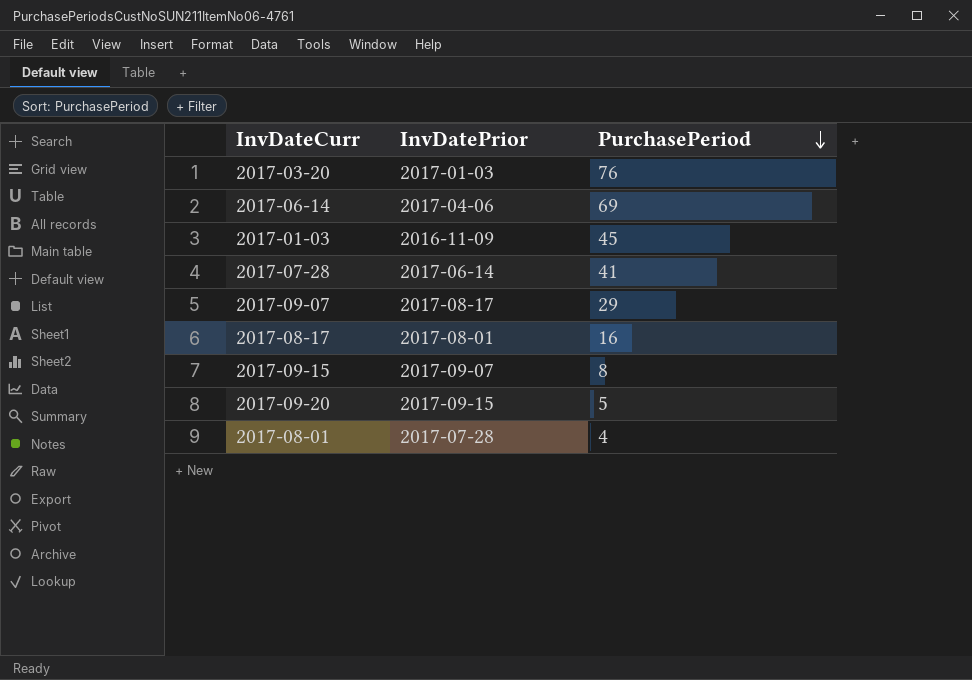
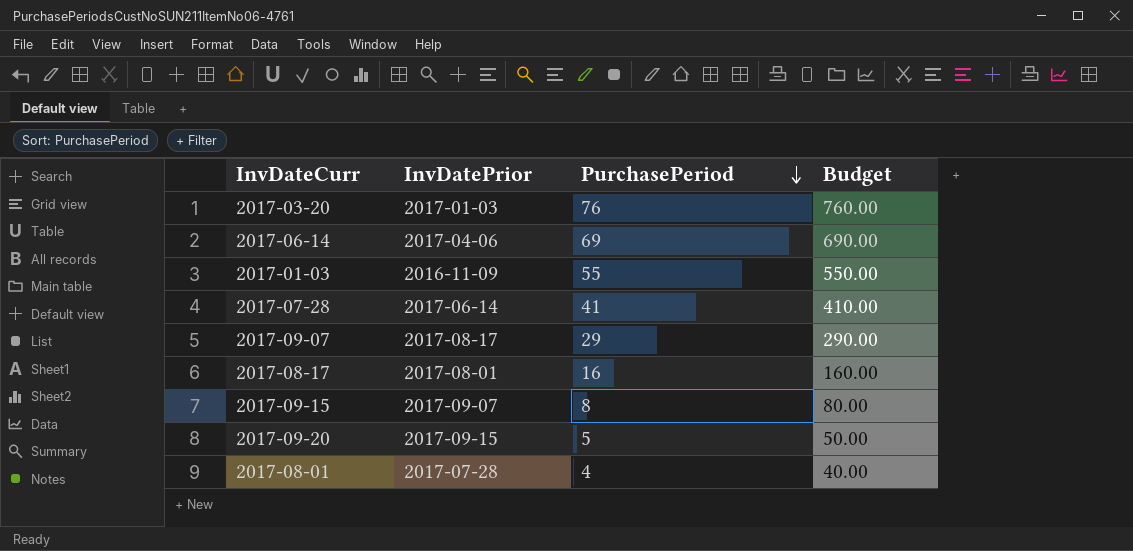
column Budget | formula: none -> [PurchasePeriod] * 10
2017-01-03 | PurchasePeriod: 45 -> 55

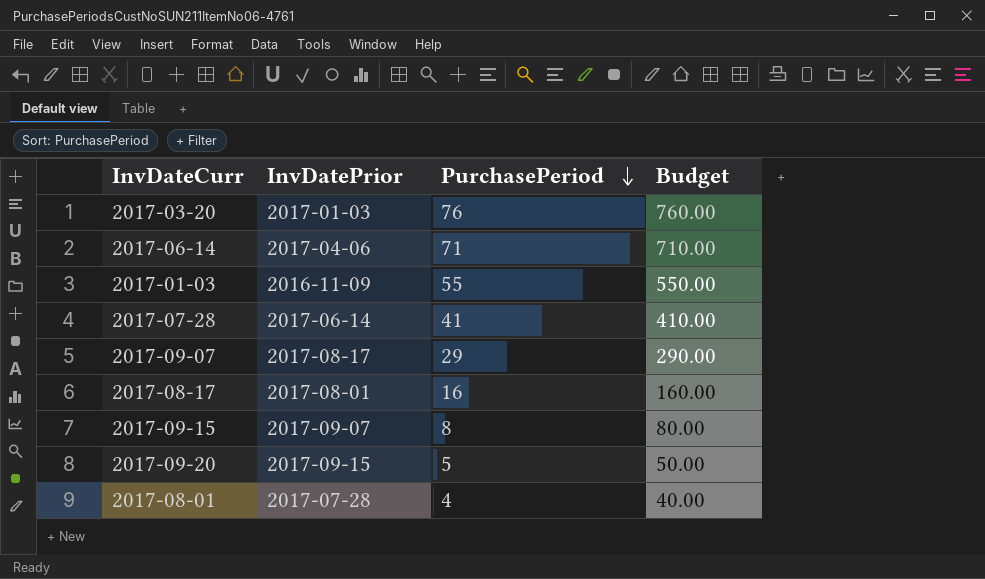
2017-06-14 | PurchasePeriod: 69 -> 71
2017-06-14 | Budget: 690.00 -> 710.00

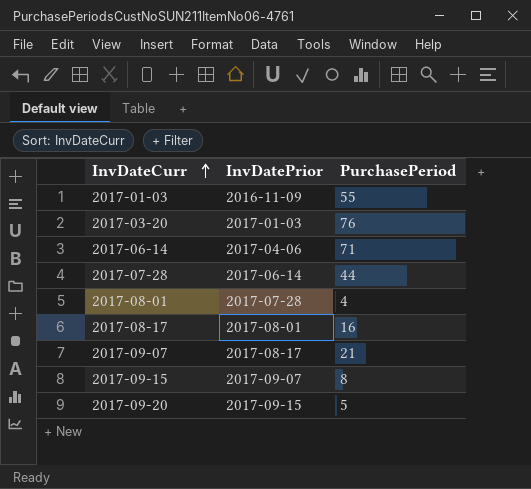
row order: PurchasePeriod descending -> InvDateCurr ascending
column Budget | formula: [PurchasePeriod] * 10 -> none
2017-07-28 | PurchasePeriod: 41 -> 44
2017-09-07 | PurchasePeriod: 29 -> 21

